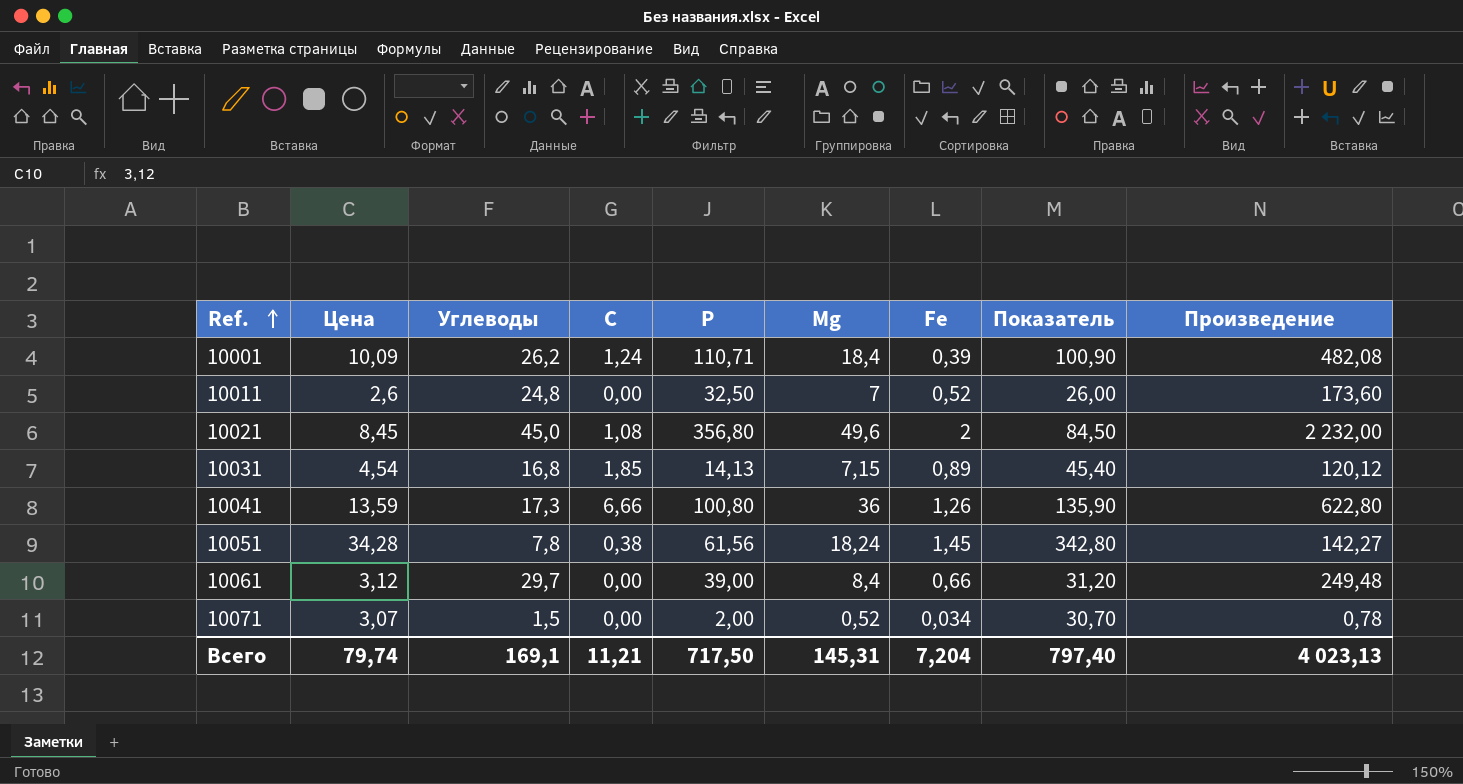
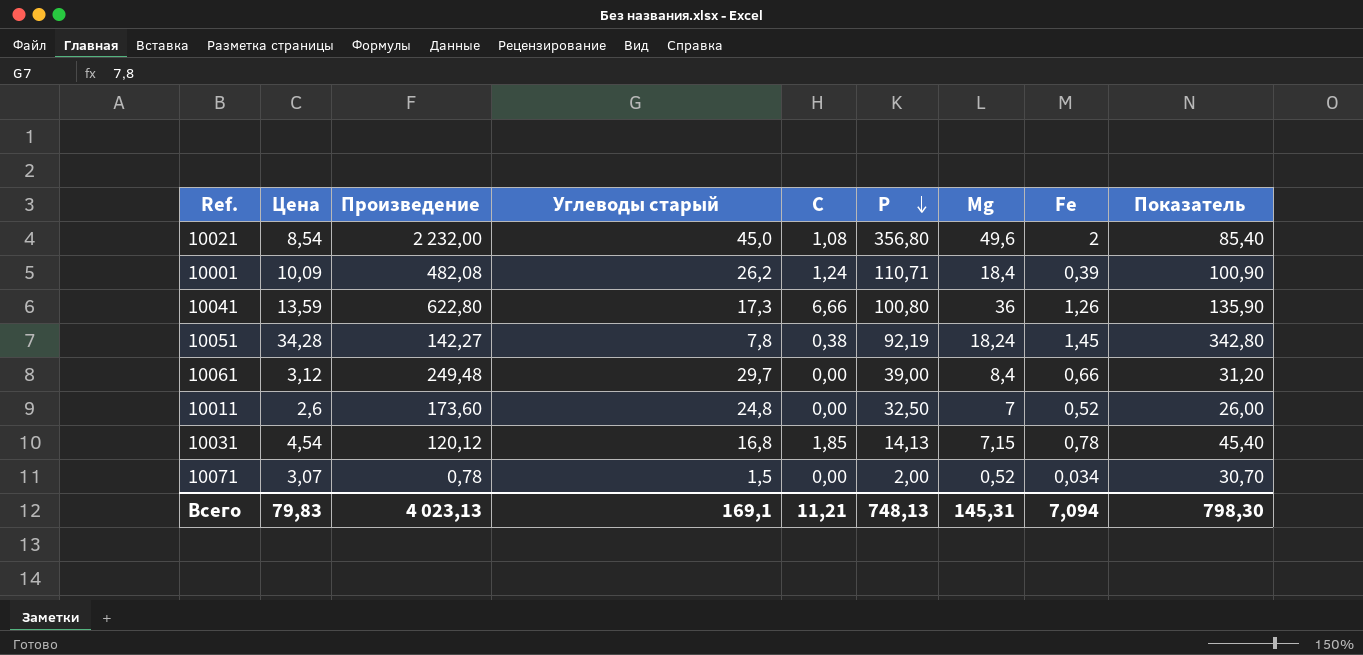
row order: Ref. ascending -> Р descending
column Произведение | position: 9 -> 3
column name: Углеводы -> Углеводы старый
10021 | Цена: 8,45 -> 8,54
10021 | Показатель: 84,50 -> 85,40
10051 | Р: 61,56 -> 92,19
10031 | Fe: 0,89 -> 0,78
Всего | Цена: 79,74 -> 79,83
Всего | Р: 717,50 -> 748,13
Всего | Fe: 7,204 -> 7,094
Всего | Показатель: 797,40 -> 798,30

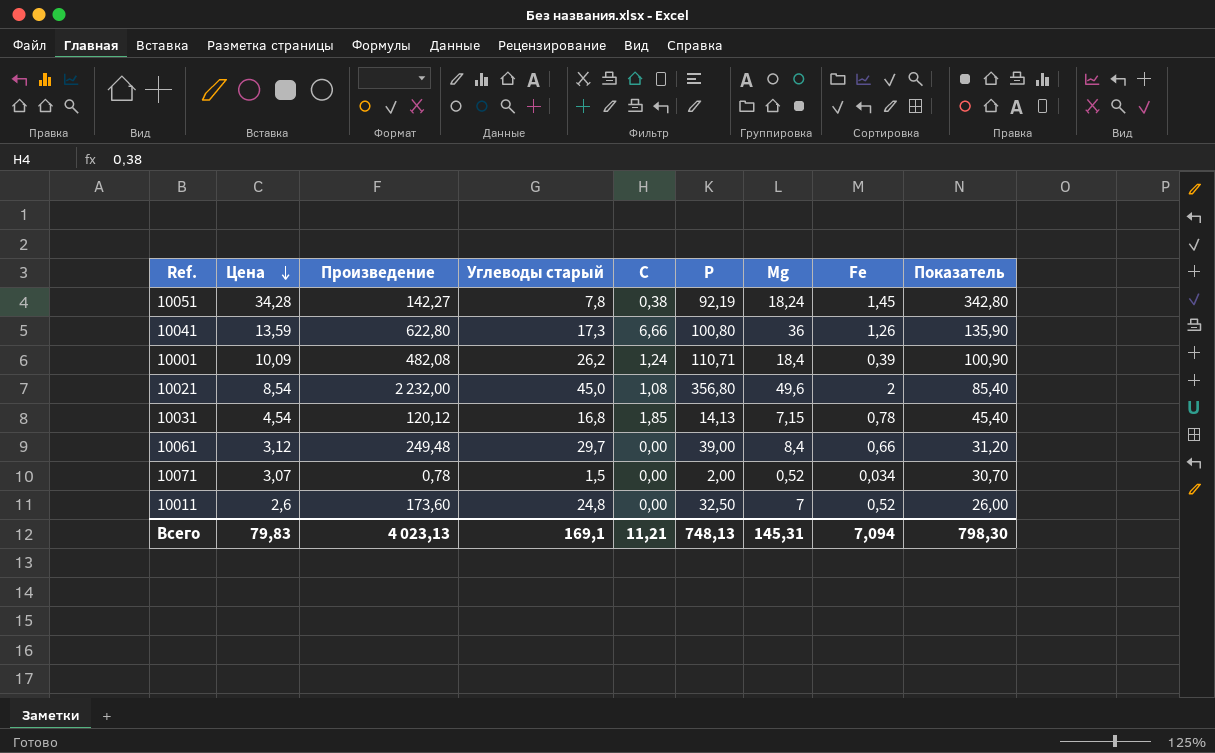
row order: Р descending -> Цена descending

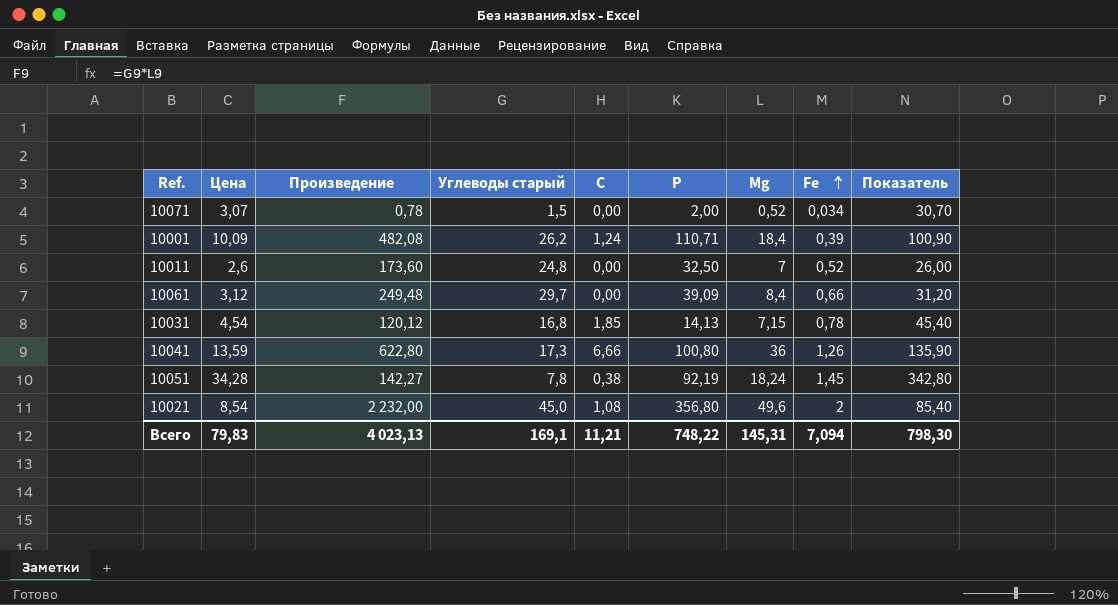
row order: Цена descending -> Fe ascending
10061 | Р: 39,00 -> 39,09
Всего | Р: 748,13 -> 748,22

